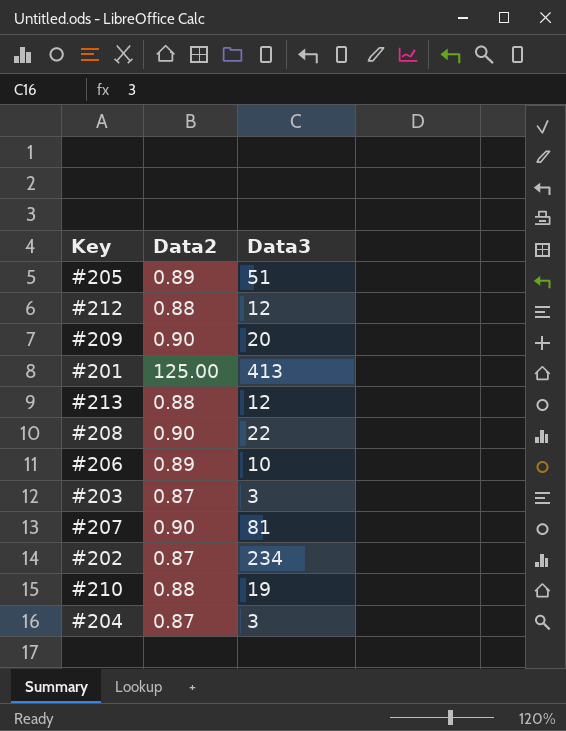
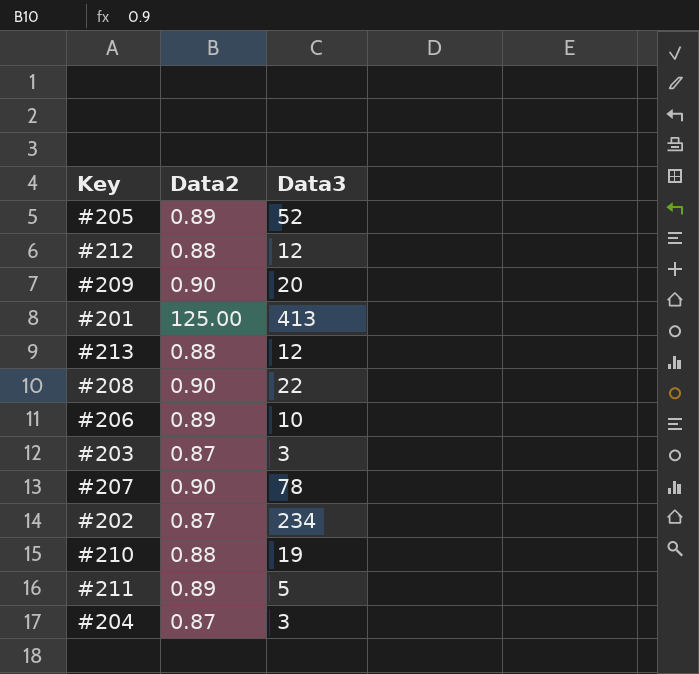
#205 | Data3: 51 -> 52
#207 | Data3: 81 -> 78
row #211: none -> 0.89 | 5

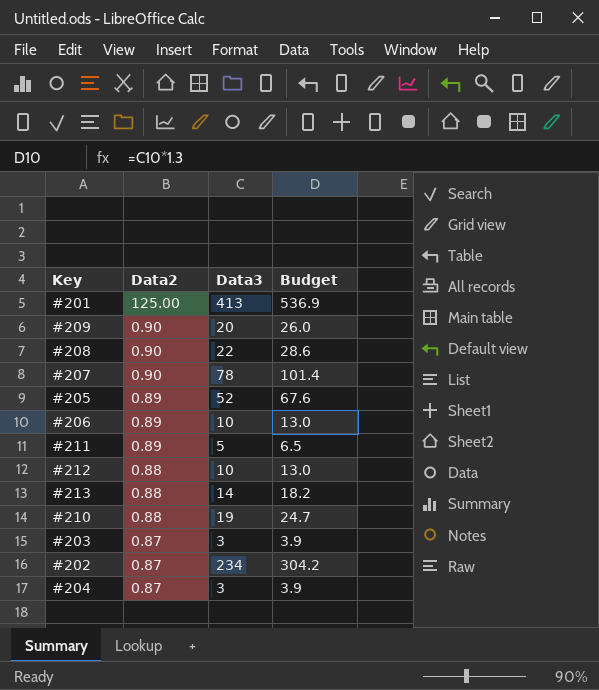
row order: none -> Data2 descending
column Budget | formula: none -> [Data3] * 1.3
#212 | Data3: 12 -> 10
#213 | Data3: 12 -> 14

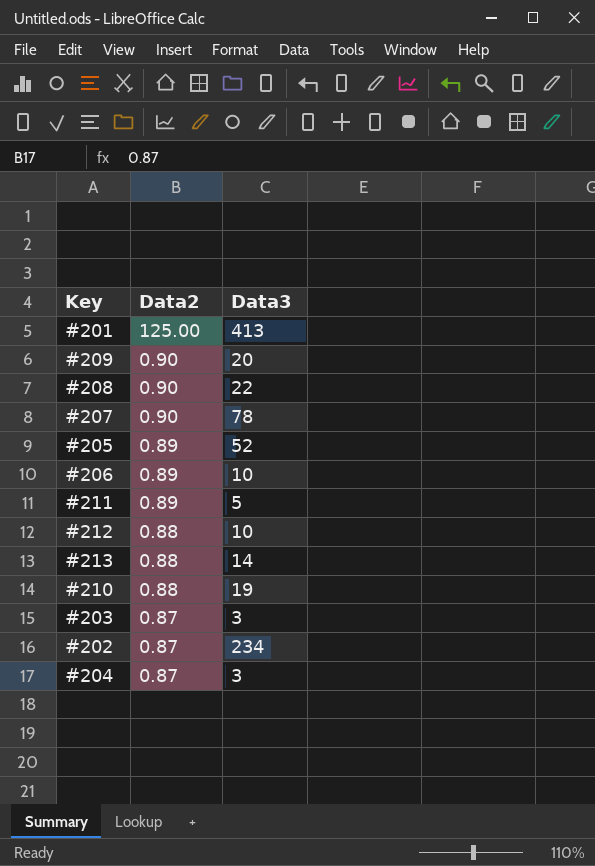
column Budget | formula: [Data3] * 1.3 -> none

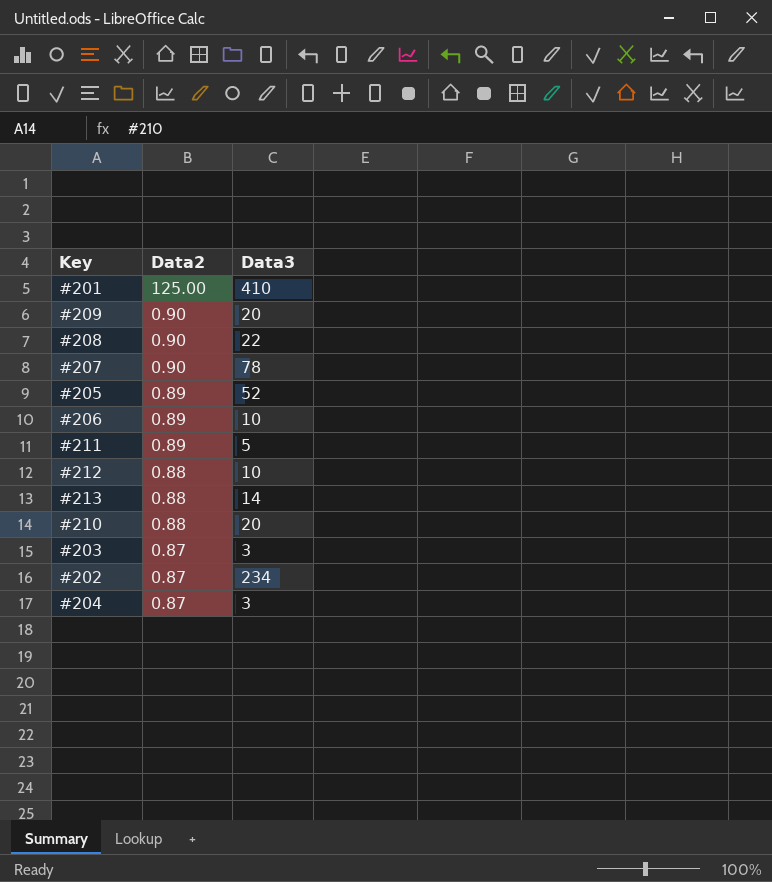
#201 | Data3: 413 -> 410
#210 | Data3: 19 -> 20

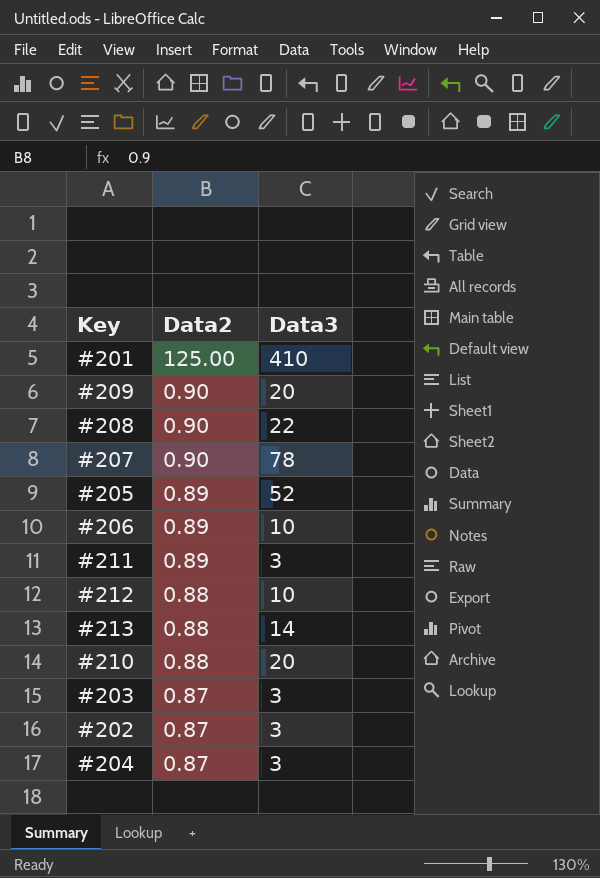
#211 | Data3: 5 -> 3
#202 | Data3: 234 -> 3

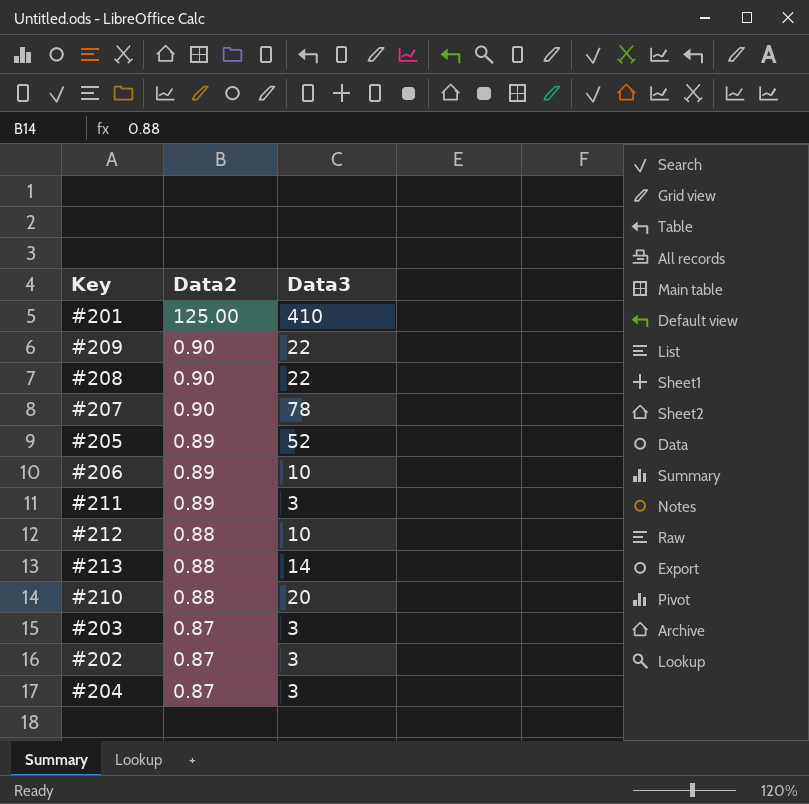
#209 | Data3: 20 -> 22

